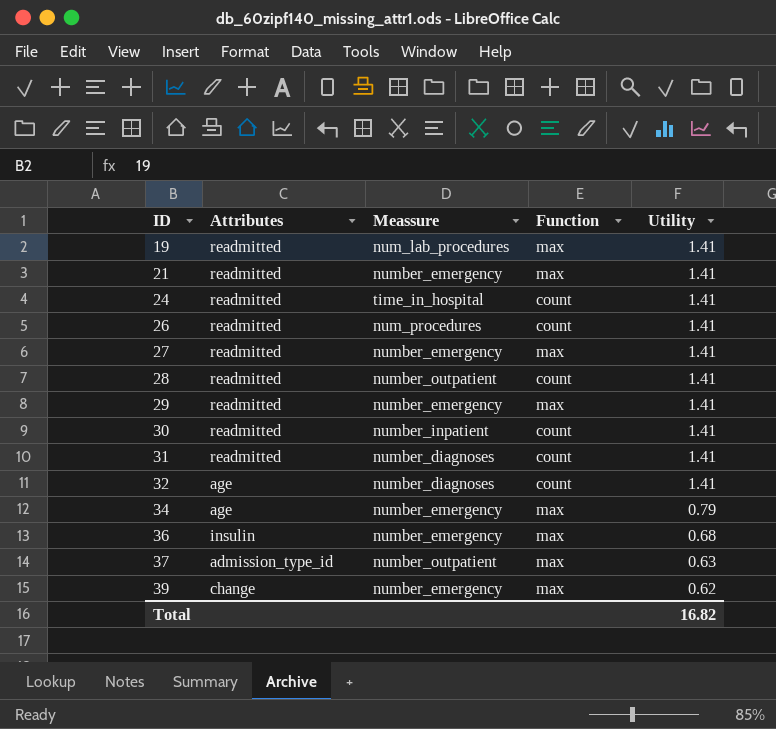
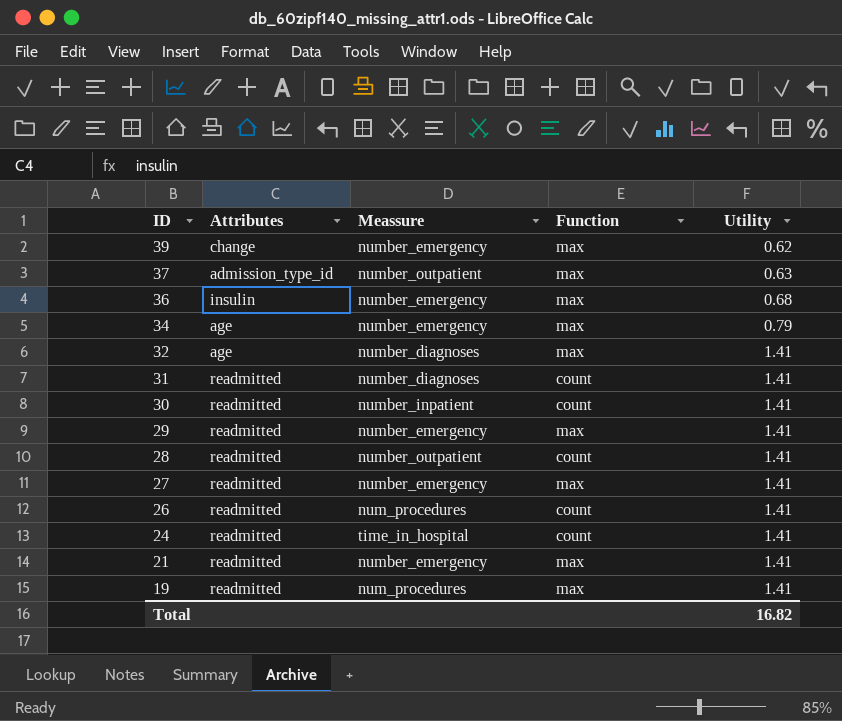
row order: ID ascending -> ID descending
32 | Function: count -> max
19 | Meassure: num_lab_procedures -> num_procedures

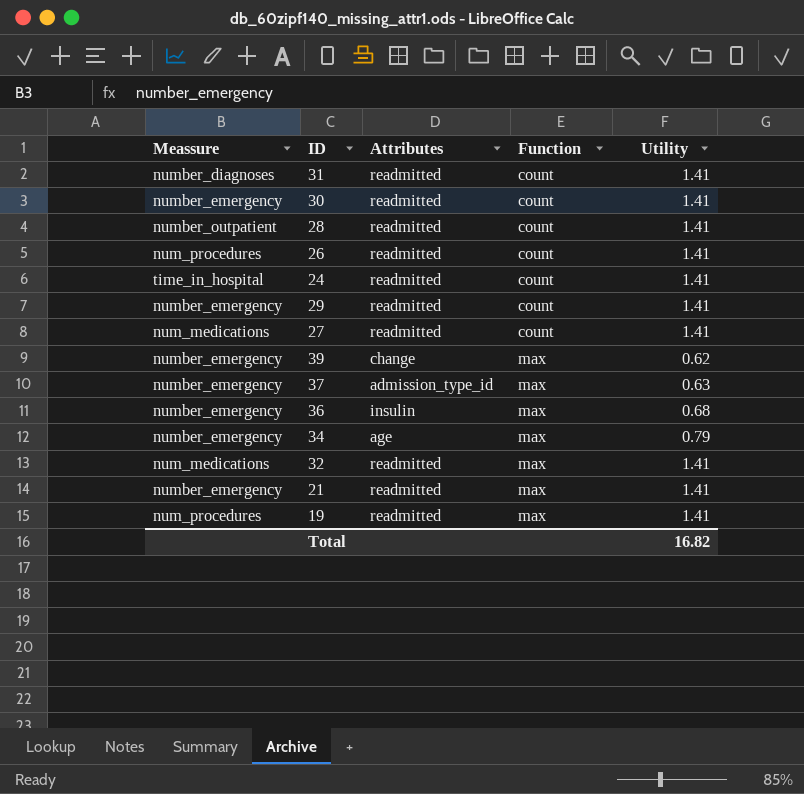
row order: ID descending -> Function ascending
column Meassure | position: 3 -> 1
30 | Meassure: number_inpatient -> number_emergency
29 | Function: max -> count
27 | Meassure: number_emergency -> num_medications
27 | Function: max -> count
37 | Meassure: number_outpatient -> number_emergency
32 | Meassure: number_diagnoses -> num_medications
32 | Attributes: age -> readmitted

